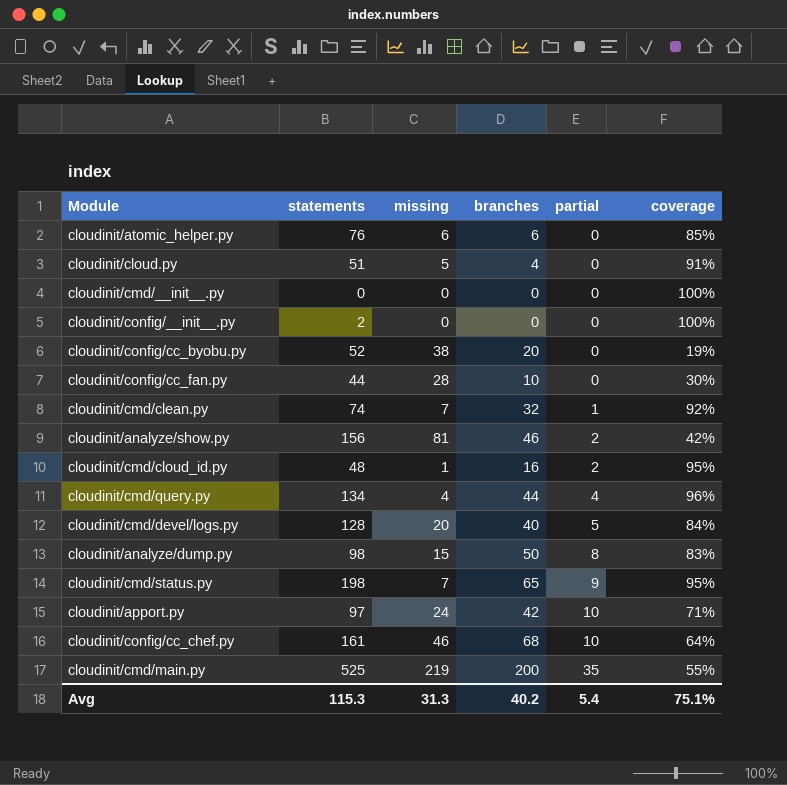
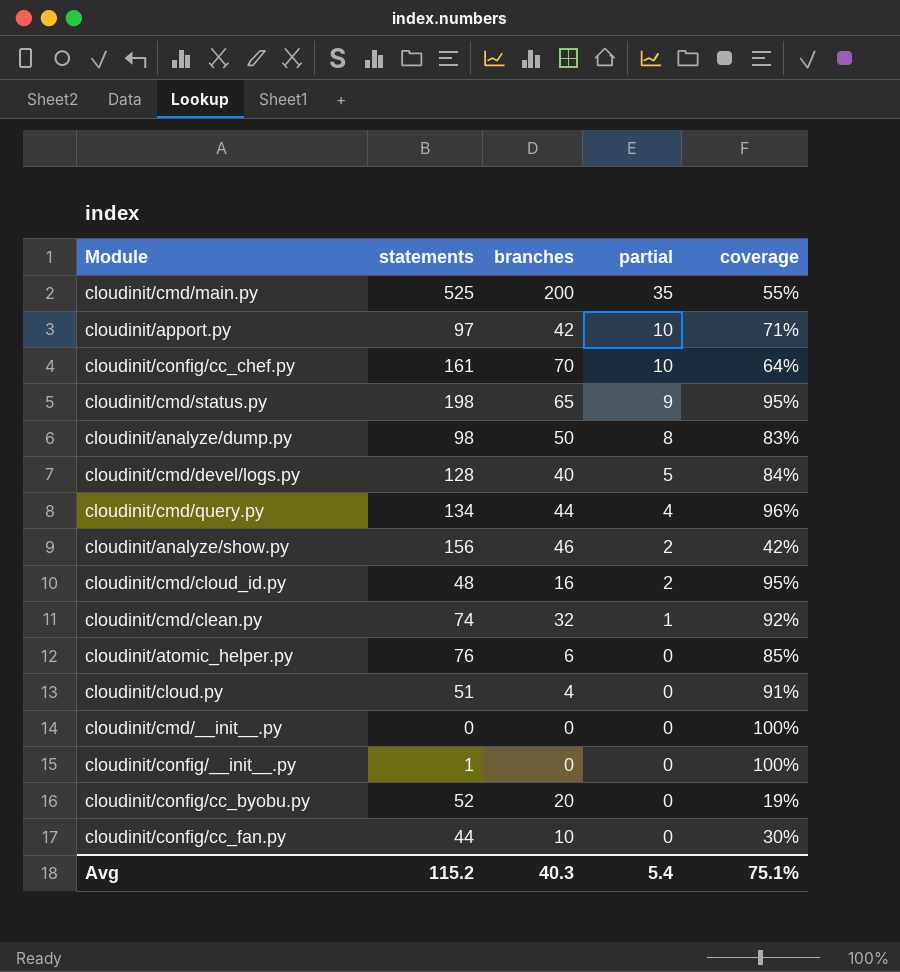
row order: partial ascending -> partial descending
column missing | position: 3 -> none
cloudinit/config/cc_chef.py | branches: 68 -> 70
cloudinit/config/__init__.py | statements: 2 -> 1
Avg | statements: 115.3 -> 115.2
Avg | branches: 40.2 -> 40.3

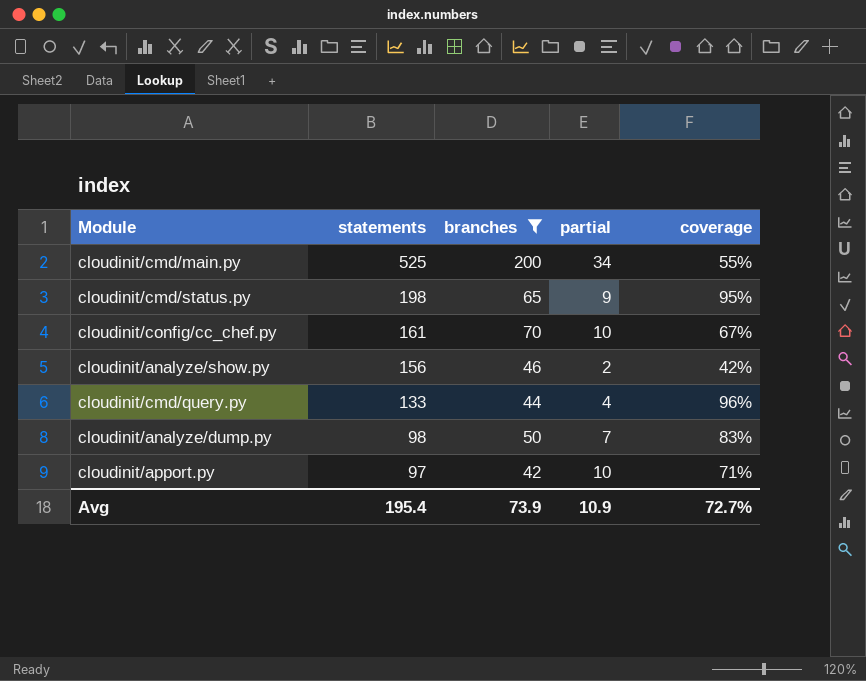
filter: none -> branches >= 42
row order: partial descending -> statements descending
cloudinit/cmd/main.py | partial: 35 -> 34
cloudinit/config/cc_chef.py | coverage: 64% -> 67%
cloudinit/cmd/query.py | statements: 134 -> 133
cloudinit/analyze/dump.py | partial: 8 -> 7
Avg | statements: 115.2 -> 195.4
Avg | branches: 40.3 -> 73.9
Avg | partial: 5.4 -> 10.9
Avg | coverage: 75.1% -> 72.7%

